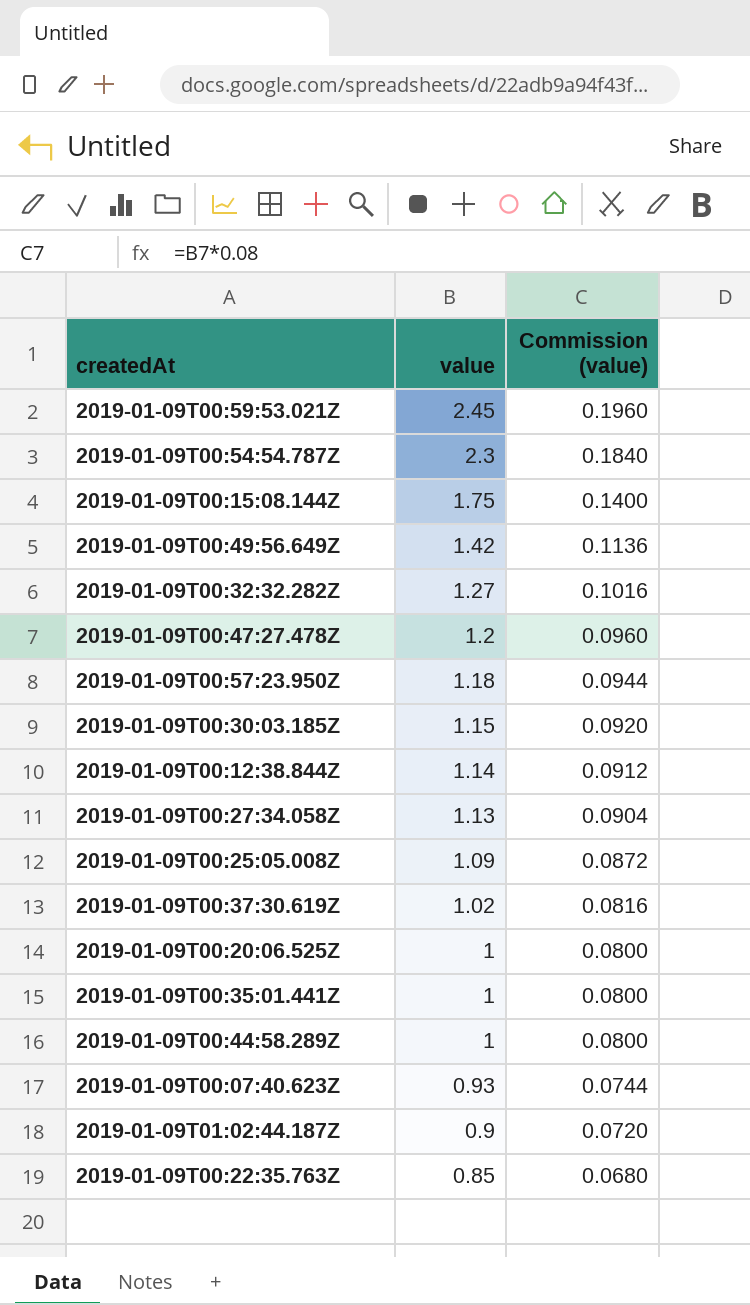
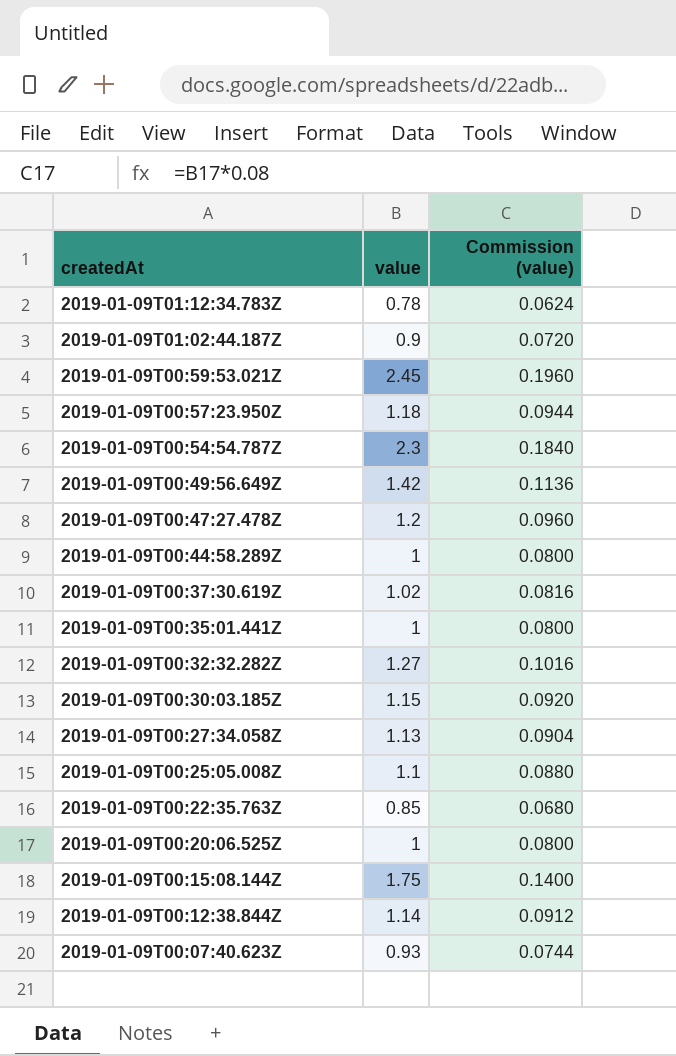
row order: value descending -> createdAt descending
row 2019-01-09T01:12:34.783Z: none -> 0.78 | 0.0624
2019-01-09T00:25:05.008Z | value: 1.09 -> 1.1
2019-01-09T00:25:05.008Z | Commission (value): 0.0872 -> 0.0880

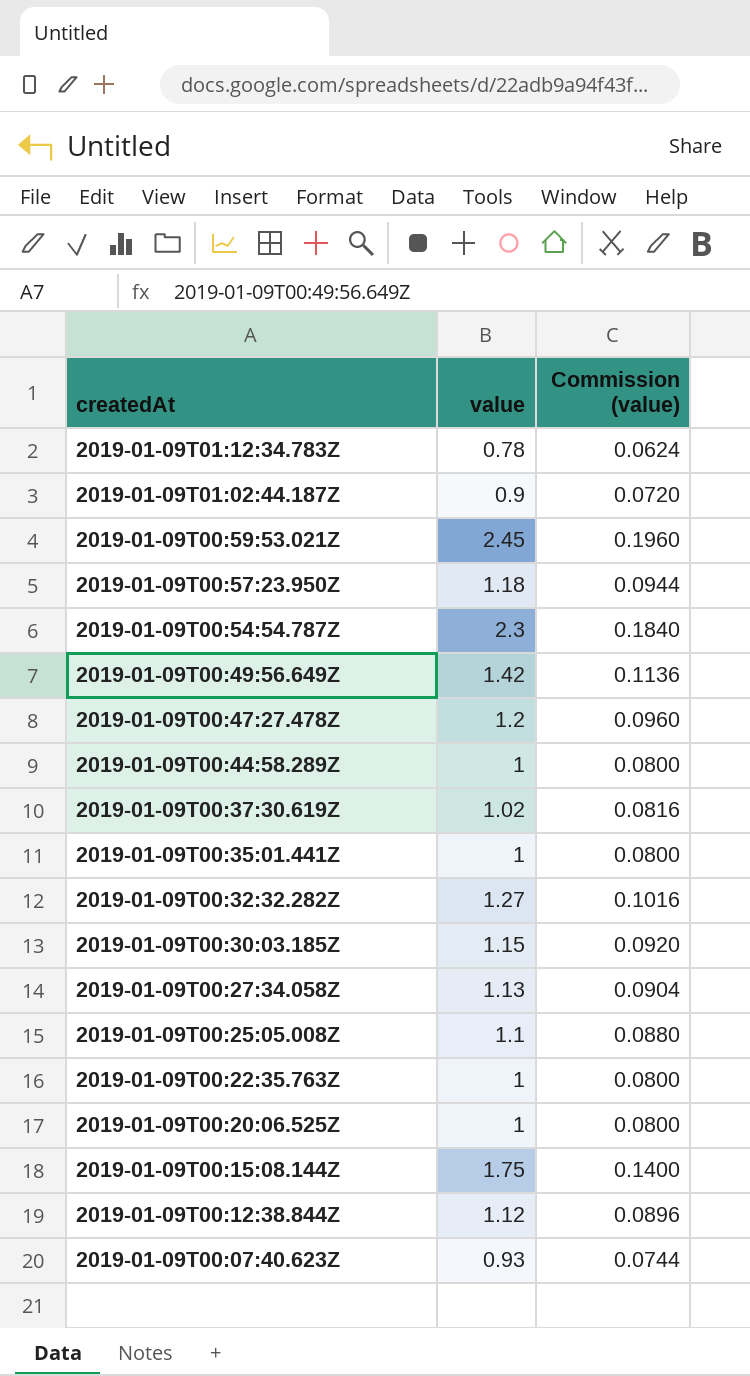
2019-01-09T00:22:35.763Z | value: 0.85 -> 1
2019-01-09T00:22:35.763Z | Commission (value): 0.0680 -> 0.0800
2019-01-09T00:12:38.844Z | value: 1.14 -> 1.12
2019-01-09T00:12:38.844Z | Commission (value): 0.0912 -> 0.0896

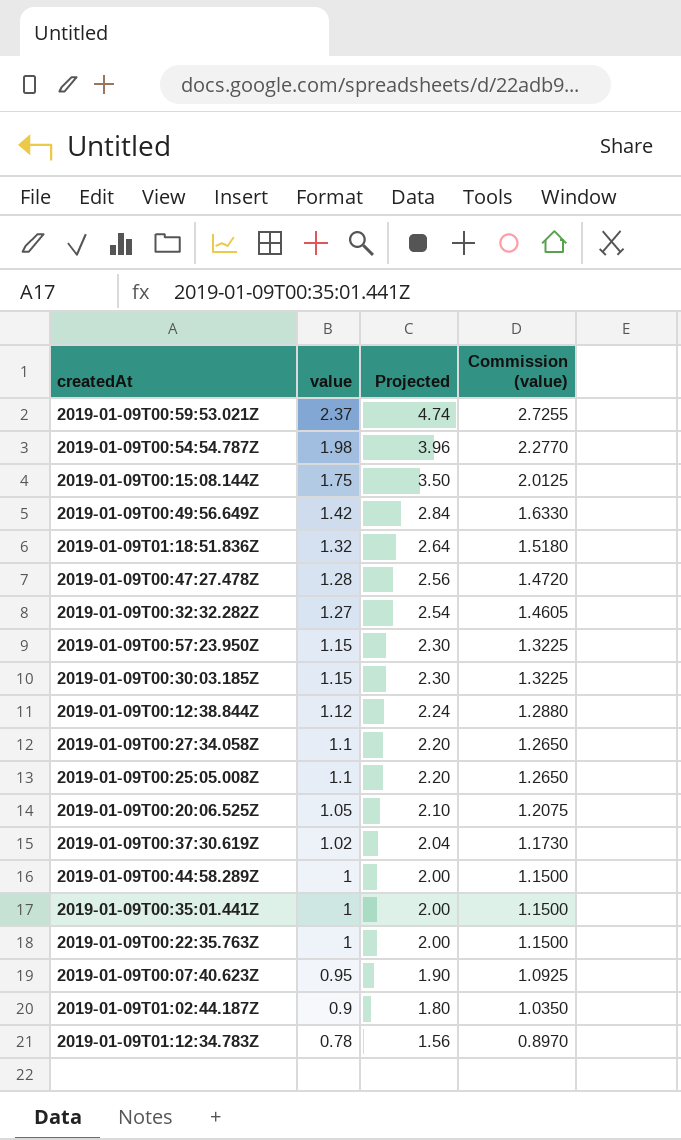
row order: createdAt descending -> value descending
column Projected | formula: none -> [value] * 2
column Commission (value) | formula: [value] * 0.08 -> [value] * 1.15
2019-01-09T00:59:53.021Z | value: 2.45 -> 2.37
2019-01-09T00:54:54.787Z | value: 2.3 -> 1.98
row 2019-01-09T01:18:51.836Z: none -> 1.32 | 2.64 | 1.5180
2019-01-09T00:47:27.478Z | value: 1.2 -> 1.28
2019-01-09T00:57:23.950Z | value: 1.18 -> 1.15
2019-01-09T00:27:34.058Z | value: 1.13 -> 1.1
2019-01-09T00:20:06.525Z | value: 1 -> 1.05
2019-01-09T00:07:40.623Z | value: 0.93 -> 0.95

